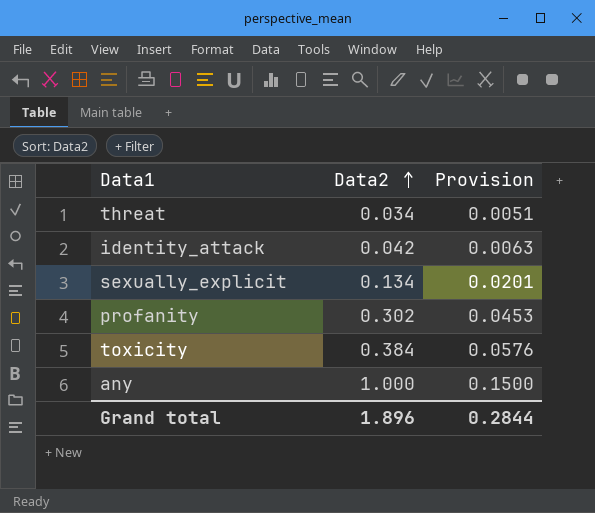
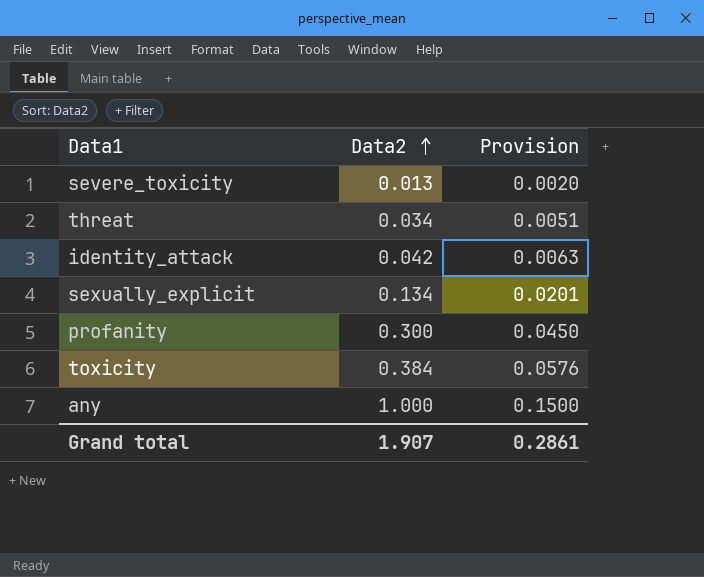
row severe_toxicity: none -> 0.013 | 0.0020
profanity | Data2: 0.302 -> 0.300
profanity | Provision: 0.0453 -> 0.0450
Grand total | Data2: 1.896 -> 1.907
Grand total | Provision: 0.2844 -> 0.2861

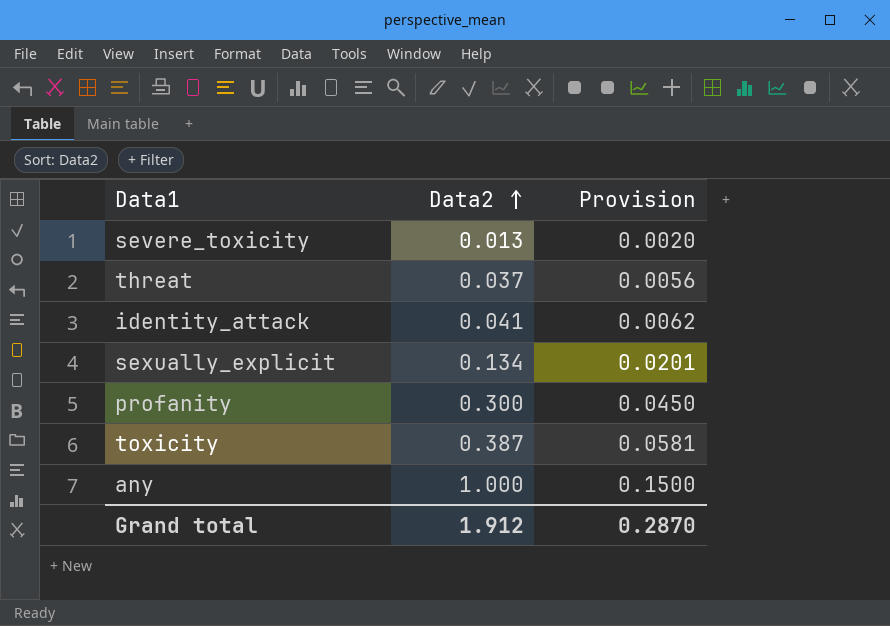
threat | Data2: 0.034 -> 0.037
threat | Provision: 0.0051 -> 0.0056
identity_attack | Data2: 0.042 -> 0.041
identity_attack | Provision: 0.0063 -> 0.0062
toxicity | Data2: 0.384 -> 0.387
toxicity | Provision: 0.0576 -> 0.0581
Grand total | Data2: 1.907 -> 1.912
Grand total | Provision: 0.2861 -> 0.2870

